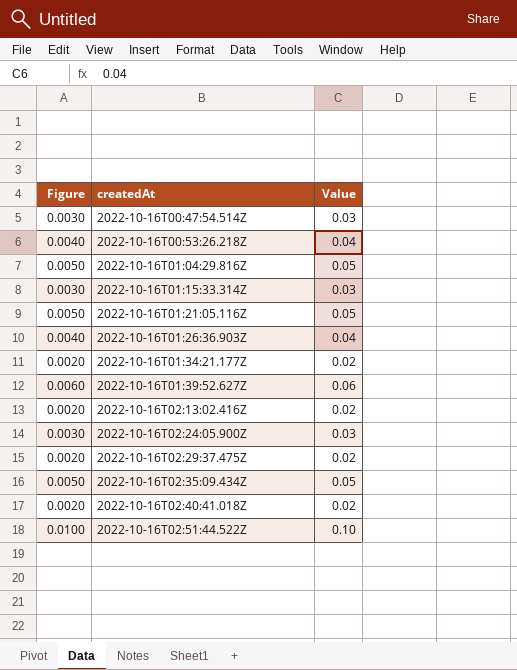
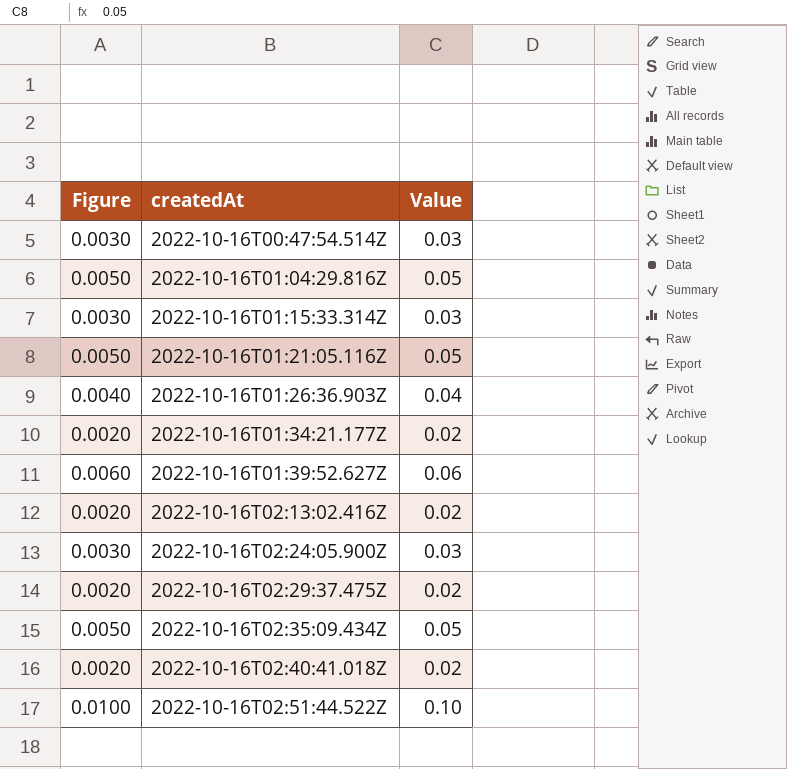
row 2022-10-16T00:53:26.218Z: 0.0040 | 0.04 -> none

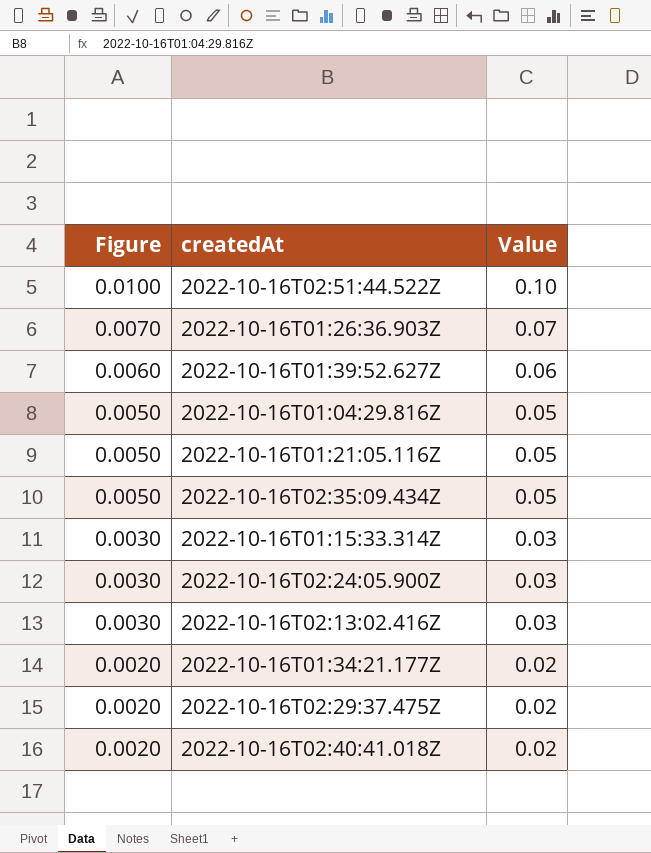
row order: createdAt ascending -> Figure descending
row 2022-10-16T00:47:54.514Z: 0.0030 | 0.03 -> none
2022-10-16T01:26:36.903Z | Figure: 0.0040 -> 0.0070
2022-10-16T01:26:36.903Z | Value: 0.04 -> 0.07
2022-10-16T02:13:02.416Z | Figure: 0.0020 -> 0.0030
2022-10-16T02:13:02.416Z | Value: 0.02 -> 0.03

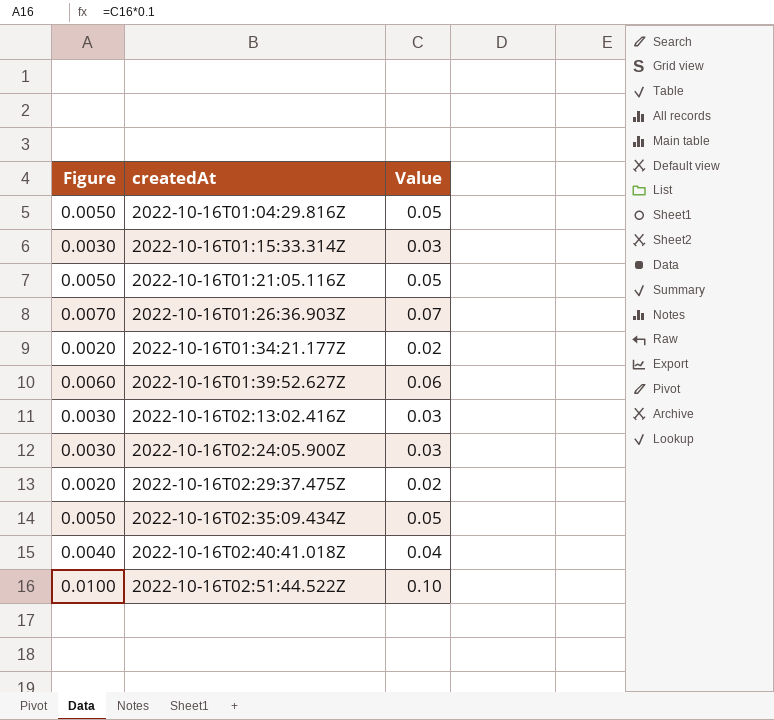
row order: Figure descending -> createdAt ascending
2022-10-16T02:40:41.018Z | Figure: 0.0020 -> 0.0040
2022-10-16T02:40:41.018Z | Value: 0.02 -> 0.04

